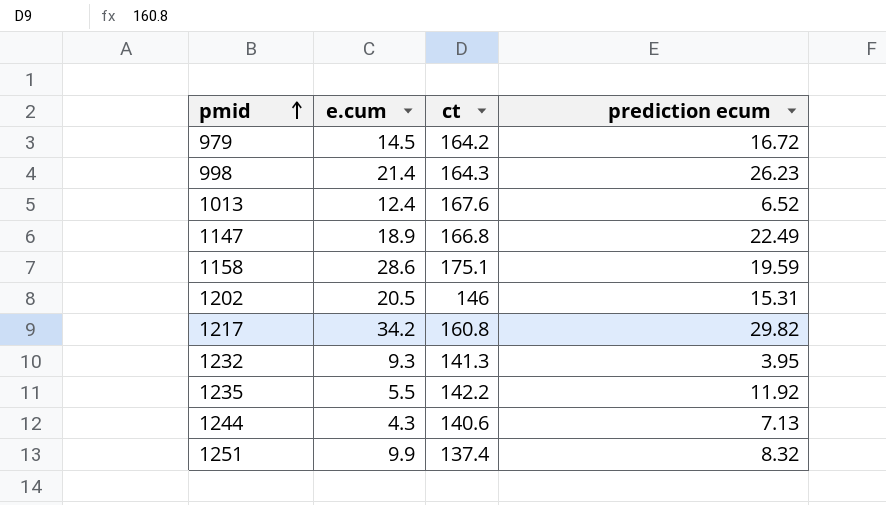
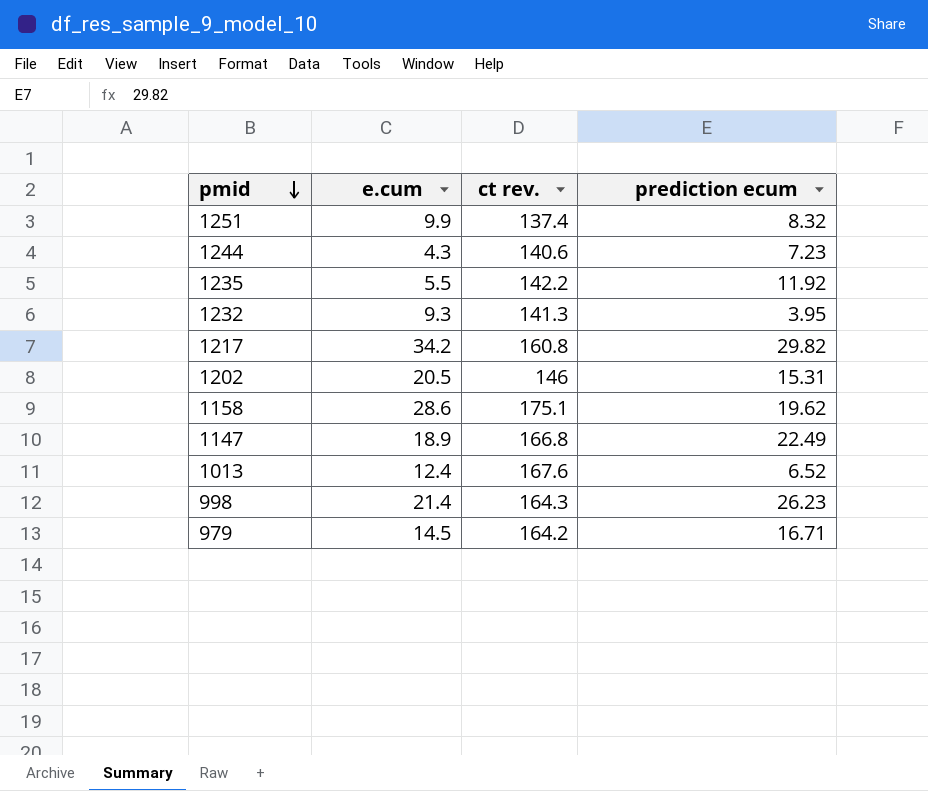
row order: pmid ascending -> pmid descending
column name: ct -> ct rev.
1244 | prediction ecum: 7.13 -> 7.23
1158 | prediction ecum: 19.59 -> 19.62
979 | prediction ecum: 16.72 -> 16.71

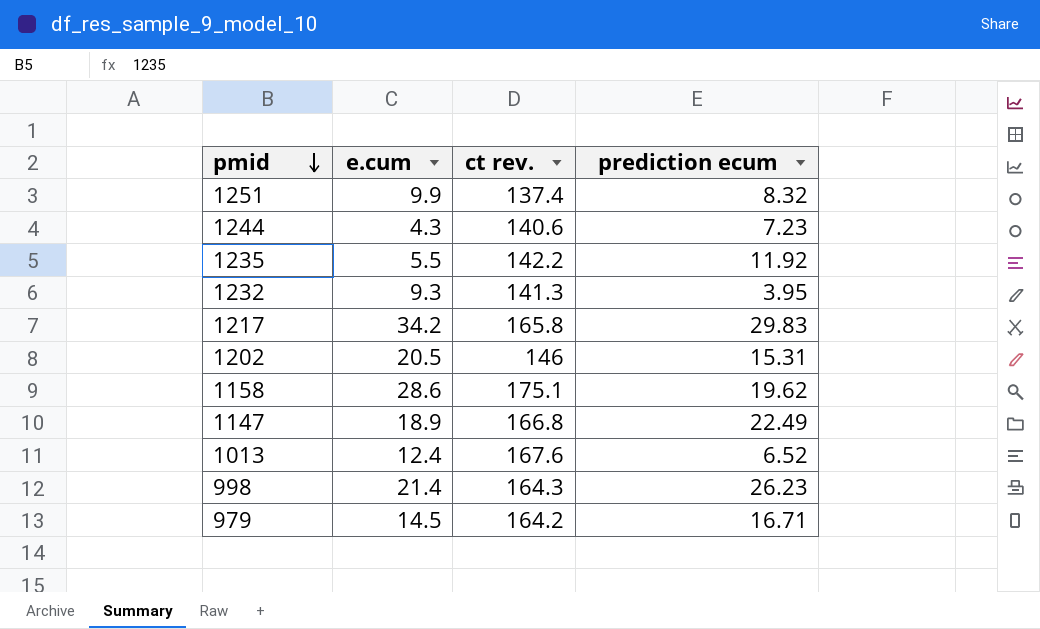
1217 | ct rev.: 160.8 -> 165.8
1217 | prediction ecum: 29.82 -> 29.83

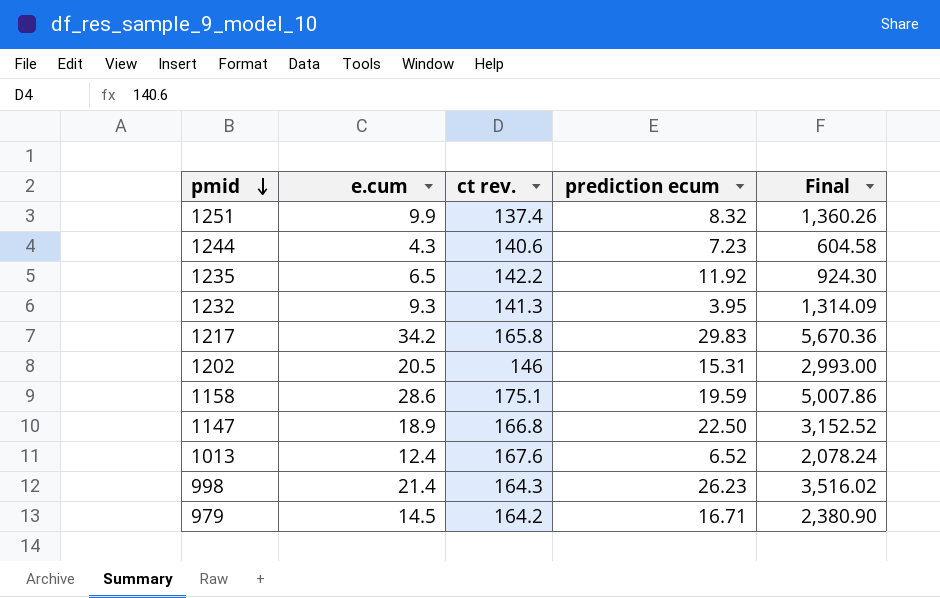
column Final | formula: none -> [e.cum] * [ct rev.]
1235 | e.cum: 5.5 -> 6.5
1158 | prediction ecum: 19.62 -> 19.59
1147 | prediction ecum: 22.49 -> 22.50

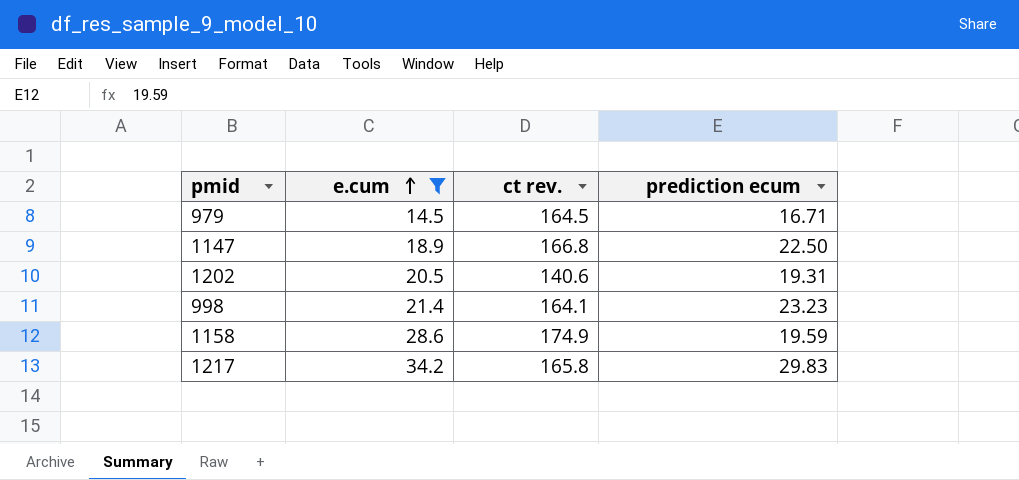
filter: none -> e.cum >= 14.5
row order: pmid descending -> e.cum ascending
column Final | formula: [e.cum] * [ct rev.] -> none
979 | ct rev.: 164.2 -> 164.5
1202 | ct rev.: 146 -> 140.6
1202 | prediction ecum: 15.31 -> 19.31
998 | ct rev.: 164.3 -> 164.1
998 | prediction ecum: 26.23 -> 23.23
1158 | ct rev.: 175.1 -> 174.9

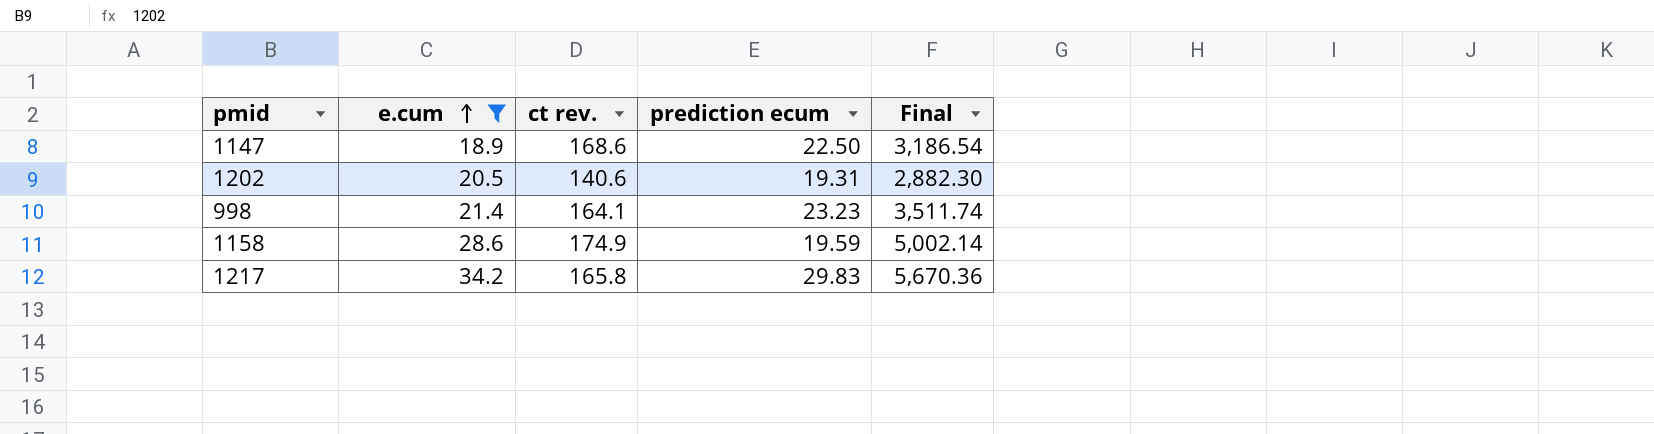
column Final | formula: none -> [e.cum] * [ct rev.]
row 979: 14.5 | 164.5 | 16.71 -> none
1147 | ct rev.: 166.8 -> 168.6

